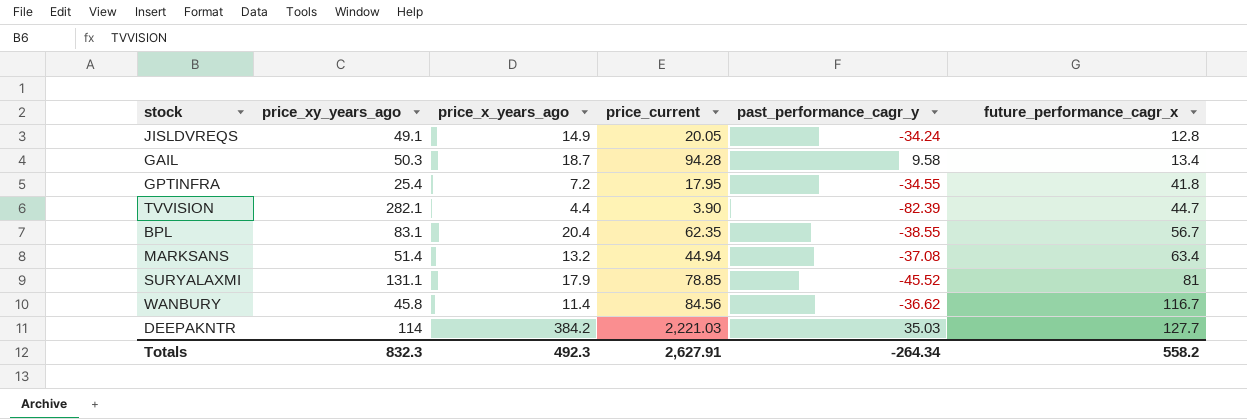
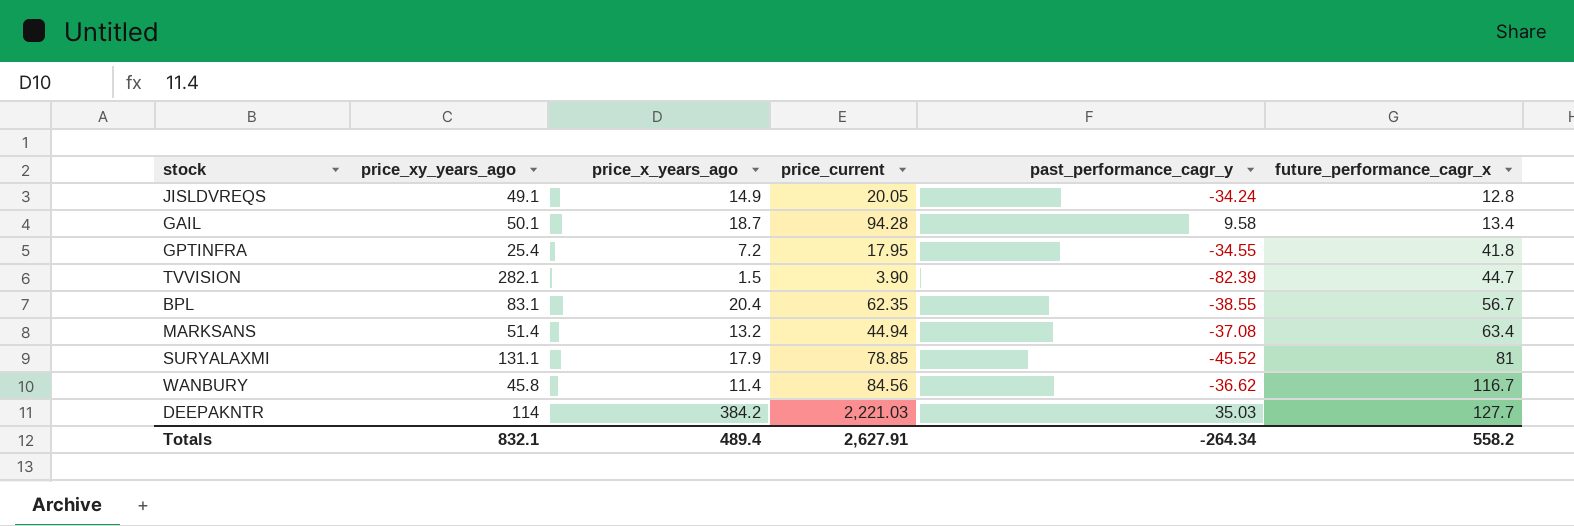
GAIL | price_xy_years_ago: 50.3 -> 50.1
TVVISION | price_x_years_ago: 4.4 -> 1.5
Totals | price_xy_years_ago: 832.3 -> 832.1
Totals | price_x_years_ago: 492.3 -> 489.4

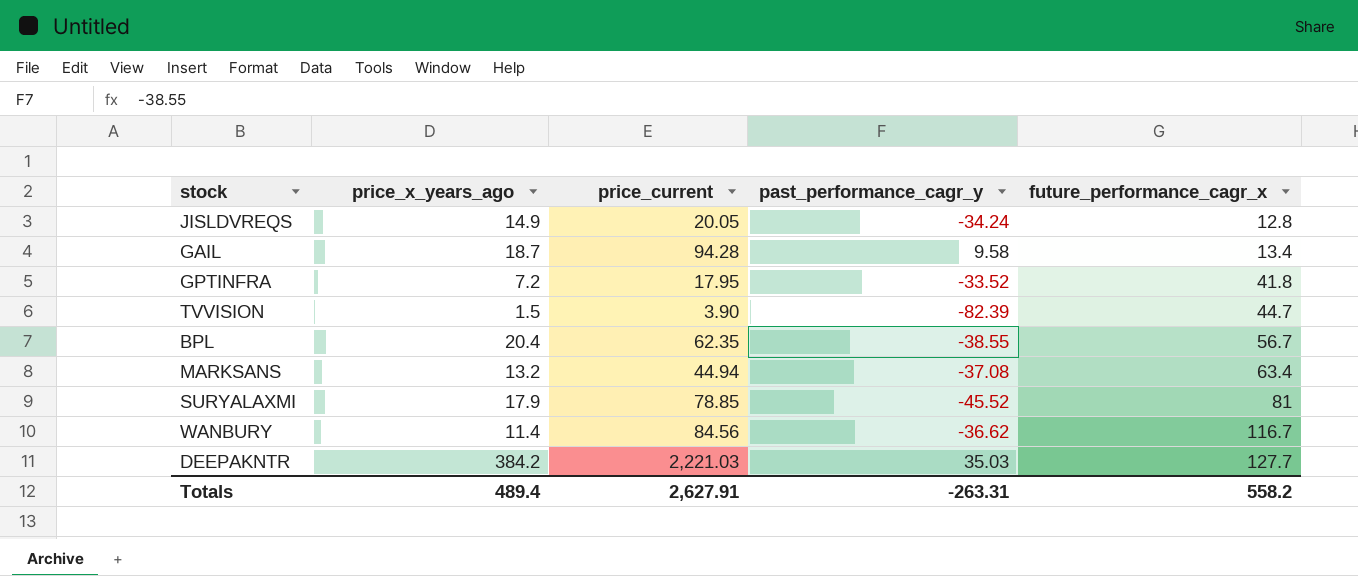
column price_xy_years_ago | position: 2 -> none
GPTINFRA | past_performance_cagr_y: -34.55 -> -33.52
Totals | past_performance_cagr_y: -264.34 -> -263.31

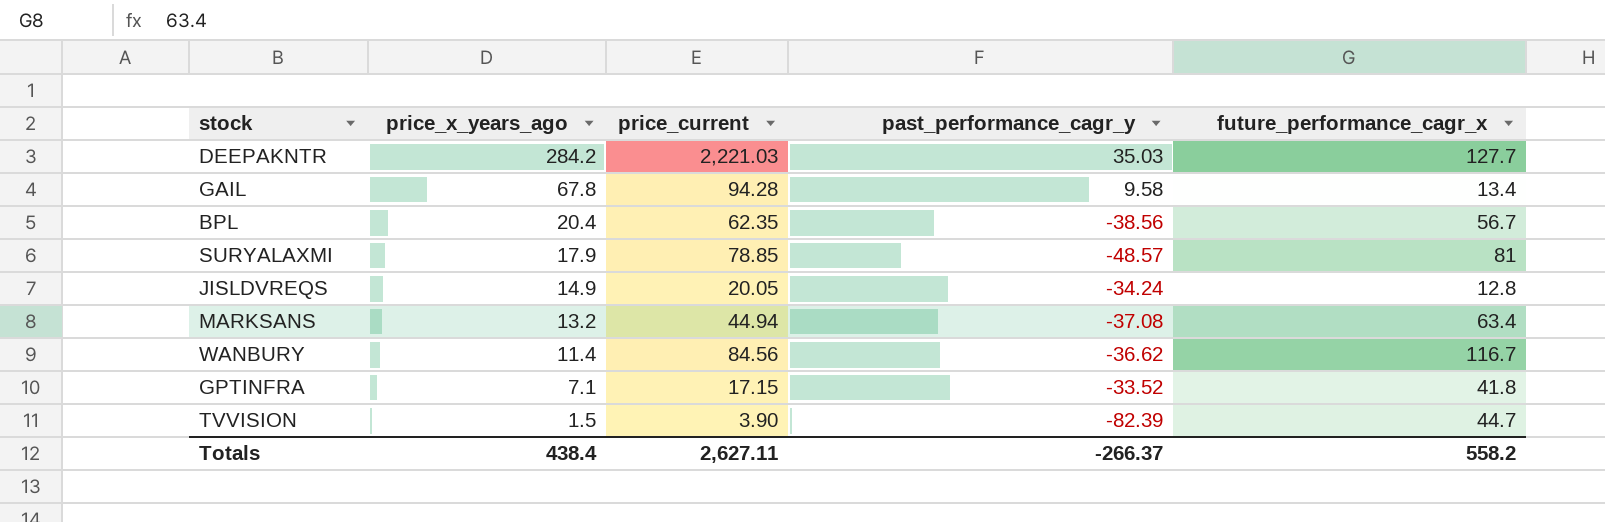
row order: future_performance_cagr_x ascending -> price_x_years_ago descending
DEEPAKNTR | price_x_years_ago: 384.2 -> 284.2
GAIL | price_x_years_ago: 18.7 -> 67.8
BPL | past_performance_cagr_y: -38.55 -> -38.56
SURYALAXMI | past_performance_cagr_y: -45.52 -> -48.57
GPTINFRA | price_x_years_ago: 7.2 -> 7.1
GPTINFRA | price_current: 17.95 -> 17.15
Totals | price_x_years_ago: 489.4 -> 438.4
Totals | price_current: 2,627.91 -> 2,627.11
Totals | past_performance_cagr_y: -263.31 -> -266.37

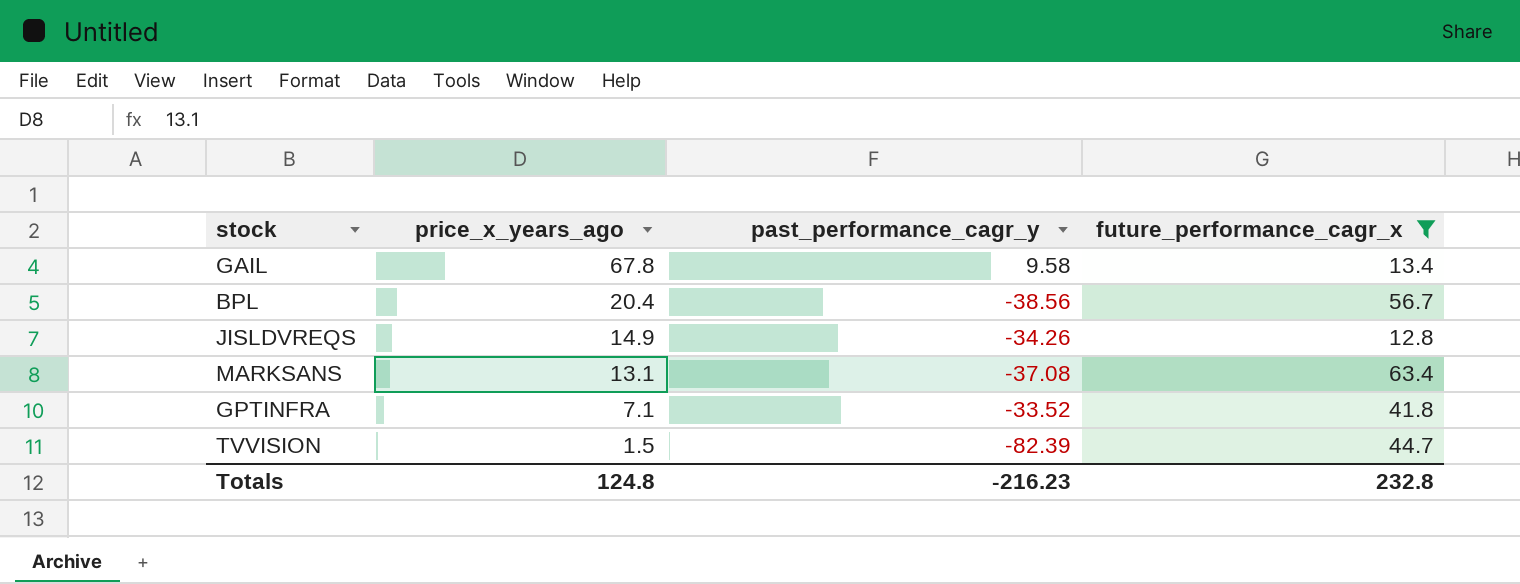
filter: none -> future_performance_cagr_x <= 63.4
column price_current | position: 3 -> none
JISLDVREQS | past_performance_cagr_y: -34.24 -> -34.26
MARKSANS | price_x_years_ago: 13.2 -> 13.1
Totals | price_x_years_ago: 438.4 -> 124.8
Totals | past_performance_cagr_y: -266.37 -> -216.23
Totals | future_performance_cagr_x: 558.2 -> 232.8

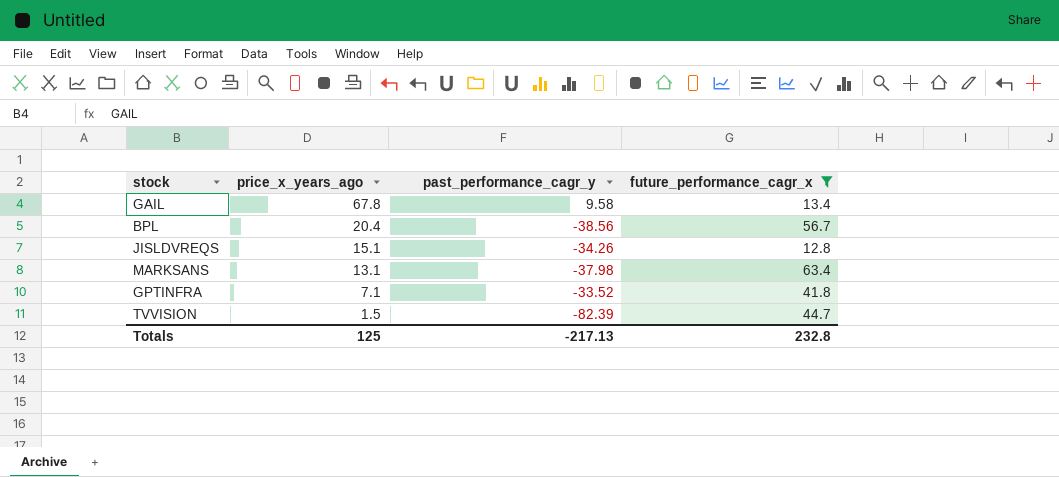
JISLDVREQS | price_x_years_ago: 14.9 -> 15.1
MARKSANS | past_performance_cagr_y: -37.08 -> -37.98
Totals | price_x_years_ago: 124.8 -> 125
Totals | past_performance_cagr_y: -216.23 -> -217.13

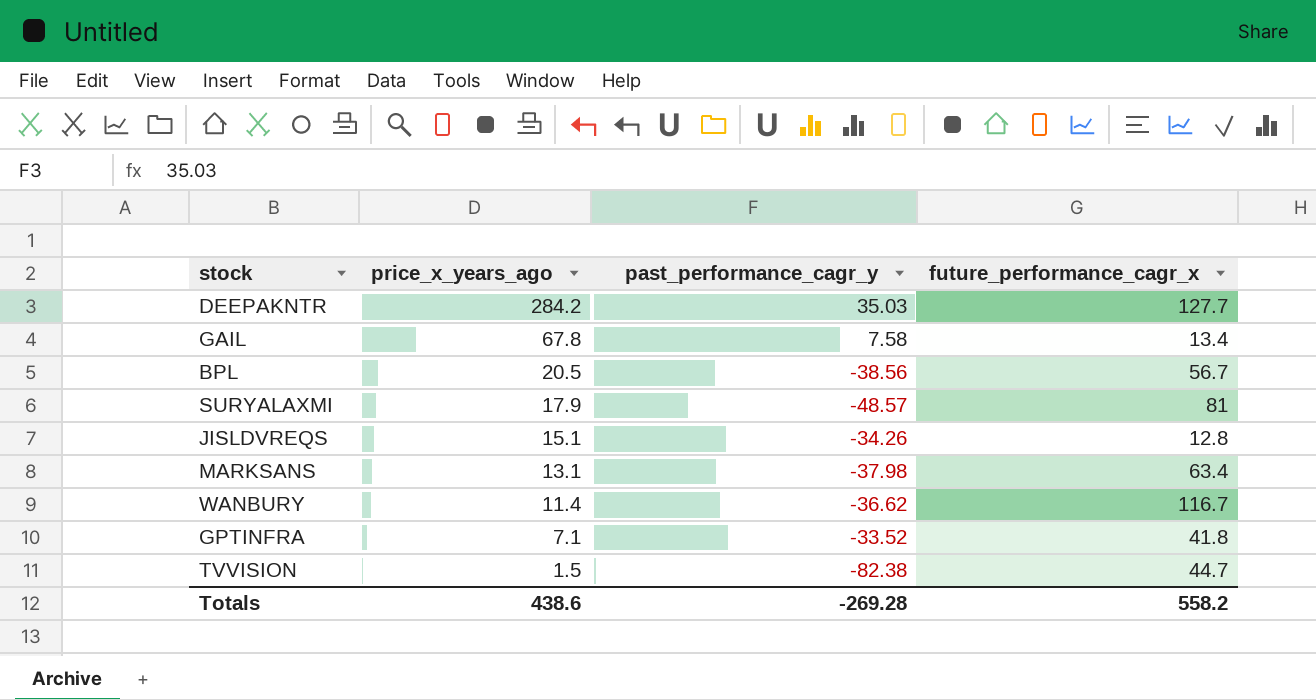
filter: future_performance_cagr_x <= 63.4 -> none
GAIL | past_performance_cagr_y: 9.58 -> 7.58
BPL | price_x_years_ago: 20.4 -> 20.5
TVVISION | past_performance_cagr_y: -82.39 -> -82.38
Totals | price_x_years_ago: 125 -> 438.6
Totals | past_performance_cagr_y: -217.13 -> -269.28
Totals | future_performance_cagr_x: 232.8 -> 558.2

